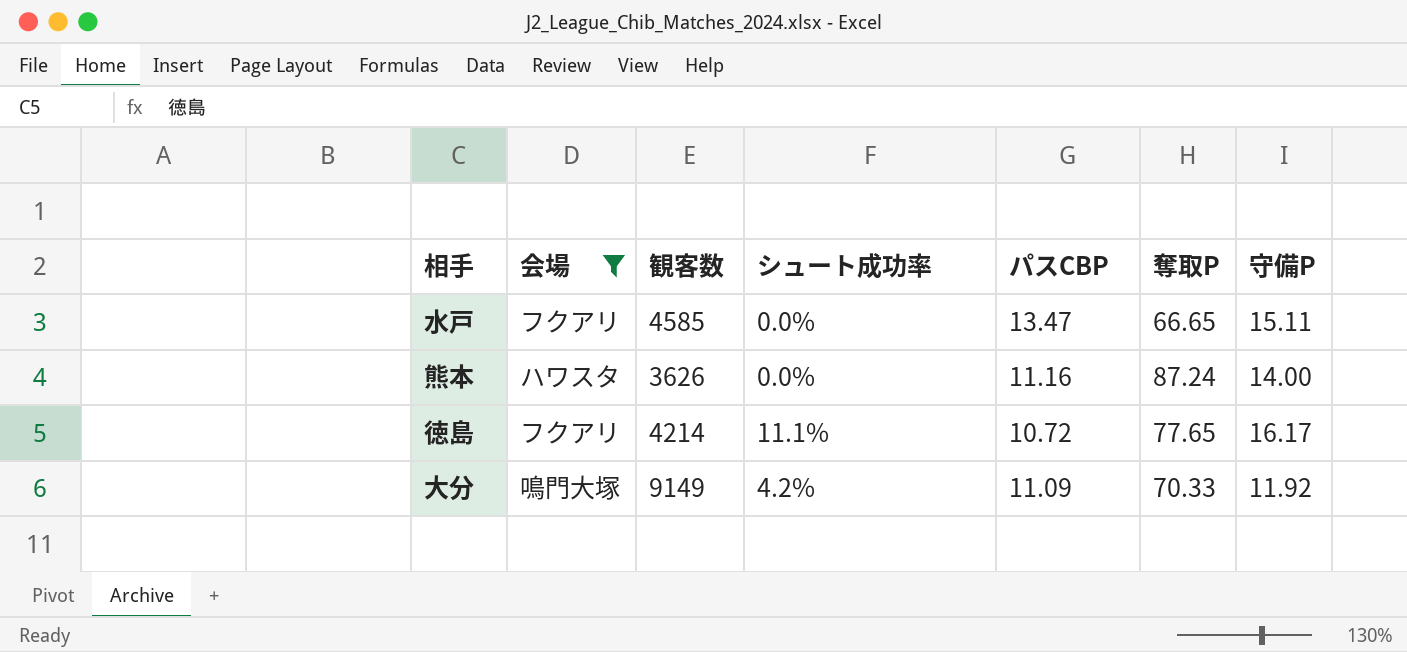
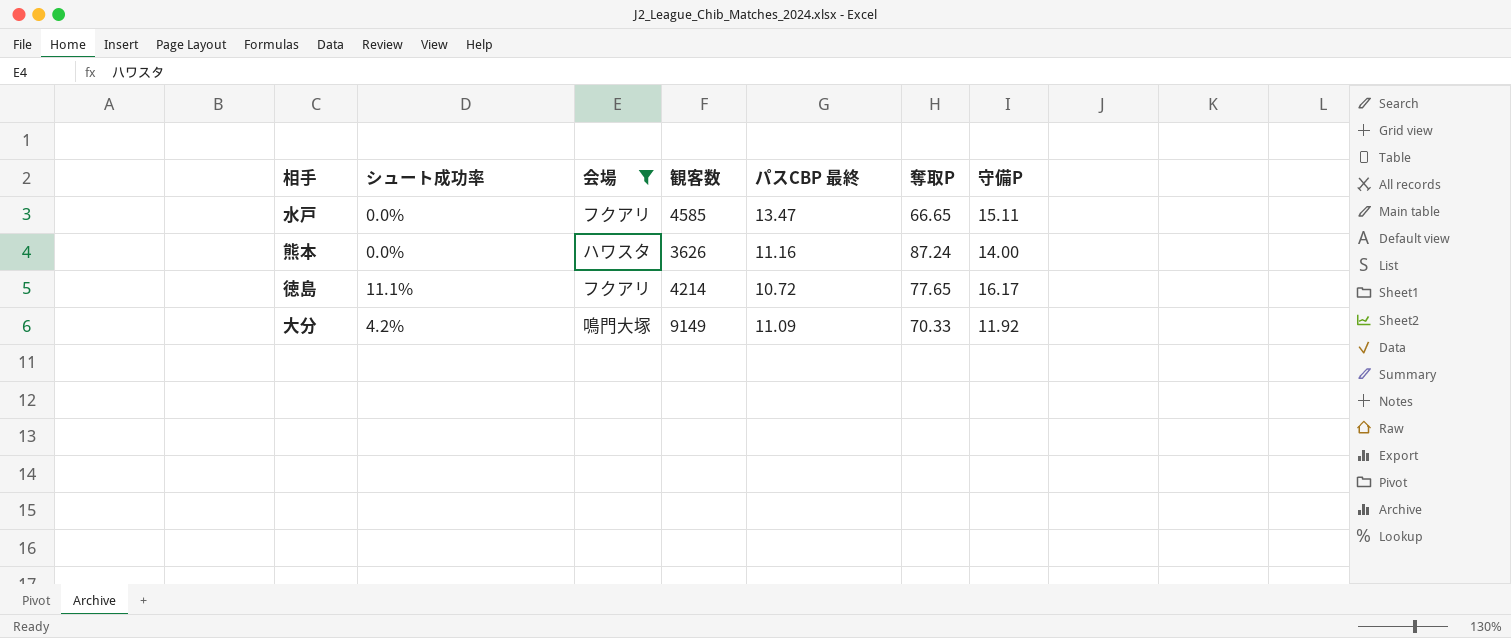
column シュート成功率 | position: 4 -> 2
column name: パスCBP -> パスCBP 最終

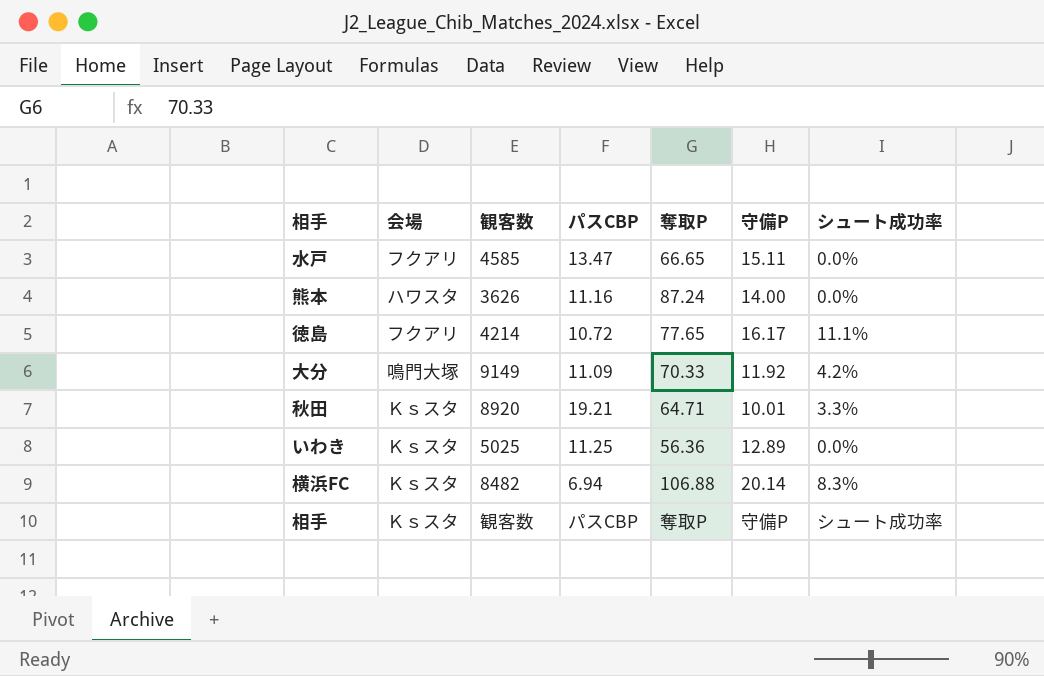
filter: 会場 != Ｋｓスタ -> none
column name: パスCBP 最終 -> パスCBP
column シュート成功率 | position: 2 -> 7

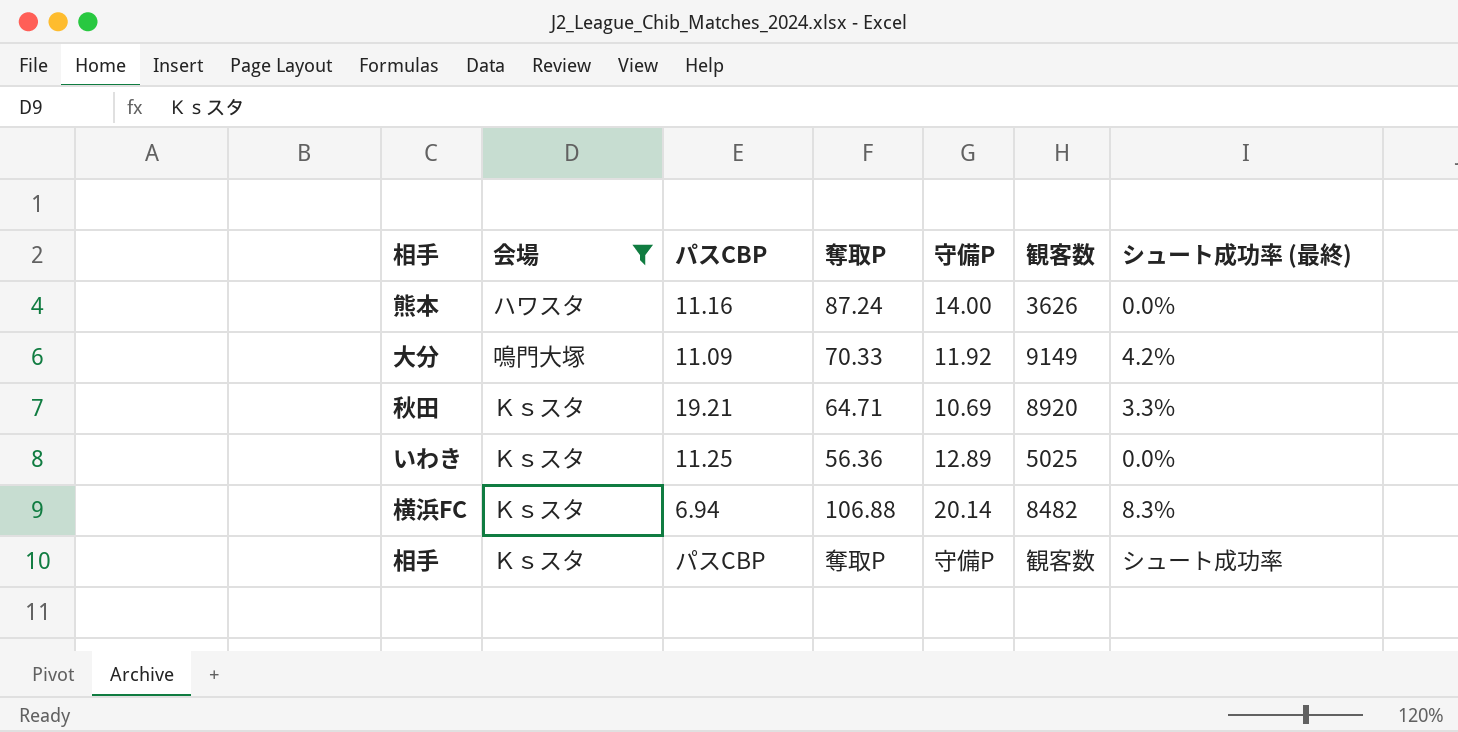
filter: none -> 会場 != フクアリ
column 観客数 | position: 3 -> 6
column name: シュート成功率 -> シュート成功率 (最終)
秋田 | 守備P: 10.01 -> 10.69

